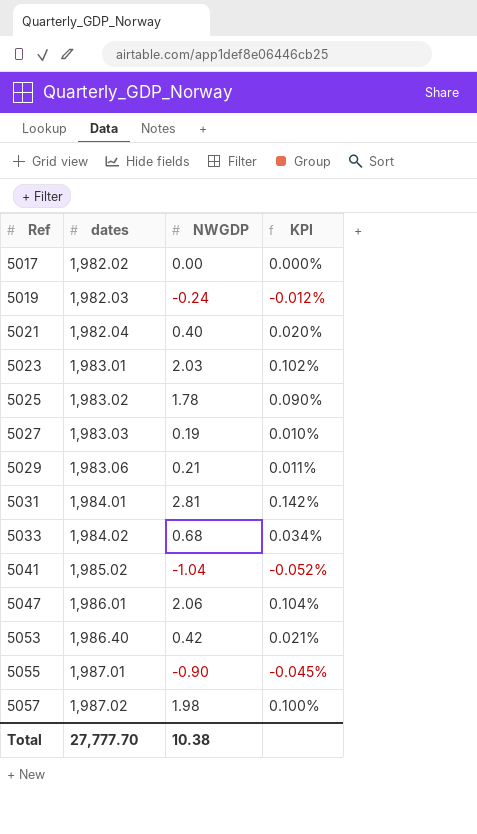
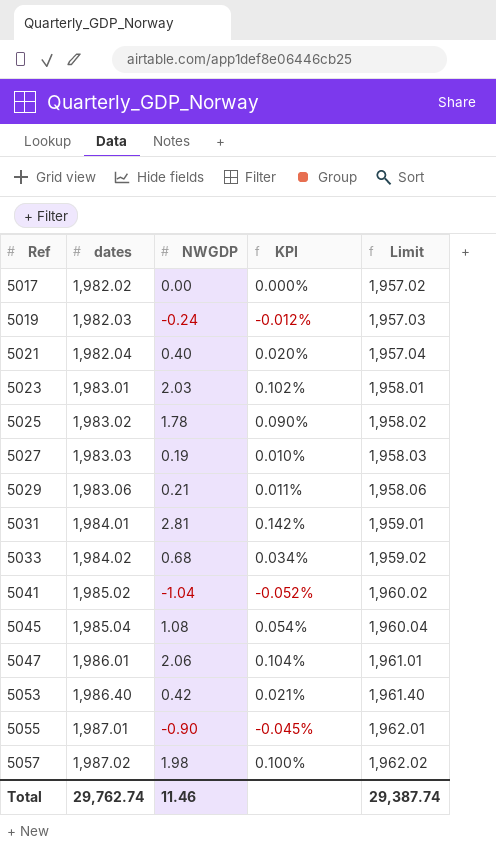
column Limit | formula: none -> [dates] - 25
row 5045: none -> 1,985.04 | 1.08 | 0.054% | 1,960.04
Total | dates: 27,777.70 -> 29,762.74
Total | NWGDP: 10.38 -> 11.46

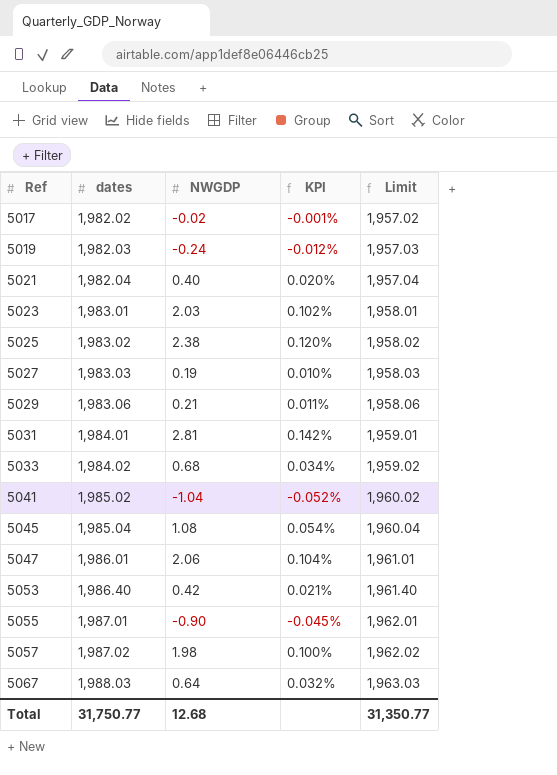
5017 | NWGDP: 0.00 -> -0.02
5017 | KPI: 0.000% -> -0.001%
5025 | NWGDP: 1.78 -> 2.38
5025 | KPI: 0.090% -> 0.120%
row 5067: none -> 1,988.03 | 0.64 | 0.032% | 1,963.03
Total | dates: 29,762.74 -> 31,750.77
Total | NWGDP: 11.46 -> 12.68
Total | Limit: 29,387.74 -> 31,350.77

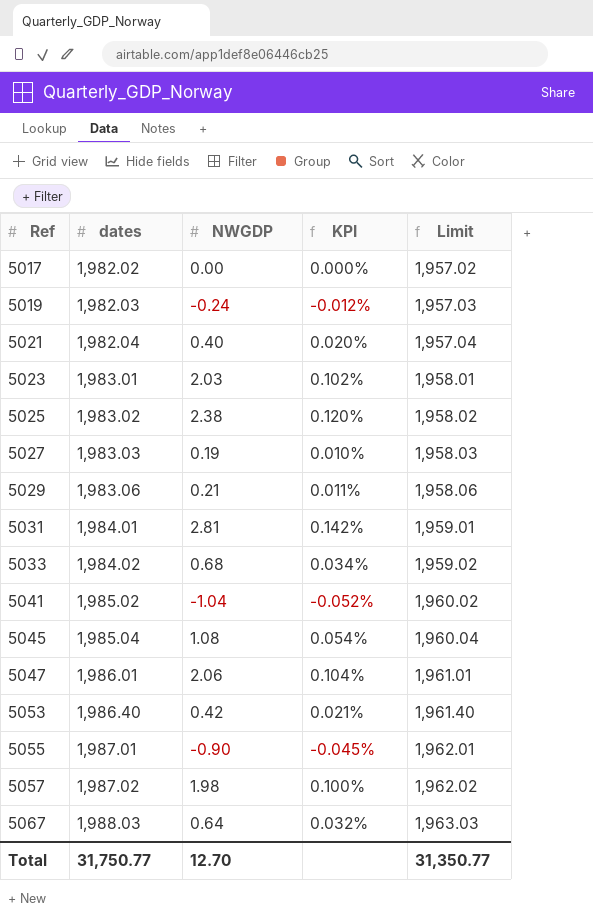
5017 | NWGDP: -0.02 -> 0.00
5017 | KPI: -0.001% -> 0.000%
Total | NWGDP: 12.68 -> 12.70

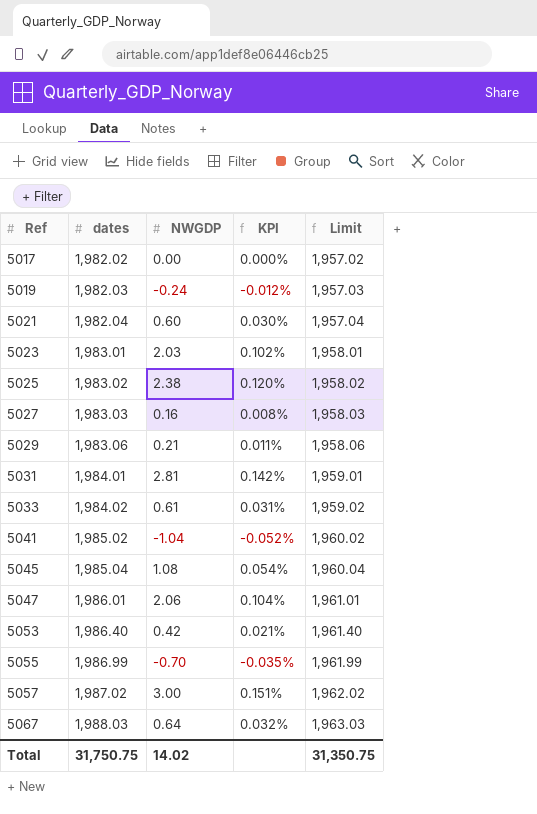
5021 | NWGDP: 0.40 -> 0.60
5021 | KPI: 0.020% -> 0.030%
5027 | NWGDP: 0.19 -> 0.16
5027 | KPI: 0.010% -> 0.008%
5033 | NWGDP: 0.68 -> 0.61
5033 | KPI: 0.034% -> 0.031%
5055 | dates: 1,987.01 -> 1,986.99
5055 | NWGDP: -0.90 -> -0.70
5055 | KPI: -0.045% -> -0.035%
5055 | Limit: 1,962.01 -> 1,961.99
5057 | NWGDP: 1.98 -> 3.00
5057 | KPI: 0.100% -> 0.151%
Total | dates: 31,750.77 -> 31,750.75
Total | NWGDP: 12.70 -> 14.02
Total | Limit: 31,350.77 -> 31,350.75

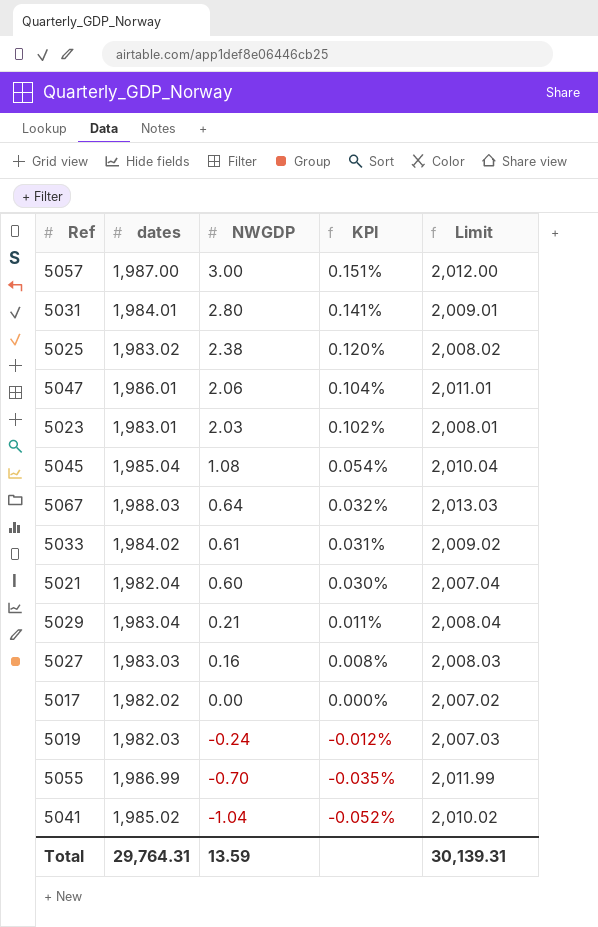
row order: Ref ascending -> NWGDP descending
column Limit | formula: [dates] - 25 -> [dates] + 25
row 5053: 1,986.40 | 0.42 | 0.021% | 1,961.40 -> none
5057 | dates: 1,987.02 -> 1,987.00
5031 | NWGDP: 2.81 -> 2.80
5031 | KPI: 0.142% -> 0.141%
5029 | dates: 1,983.06 -> 1,983.04
Total | dates: 31,750.75 -> 29,764.31
Total | NWGDP: 14.02 -> 13.59
Total | Limit: 31,350.75 -> 30,139.31

